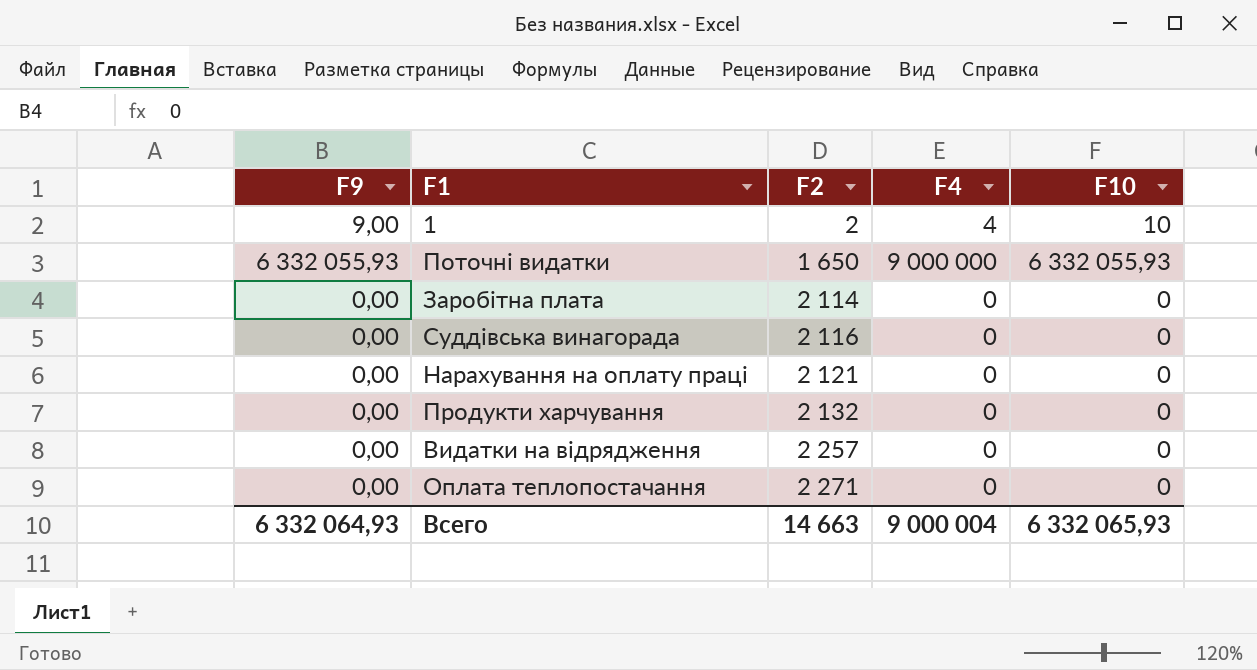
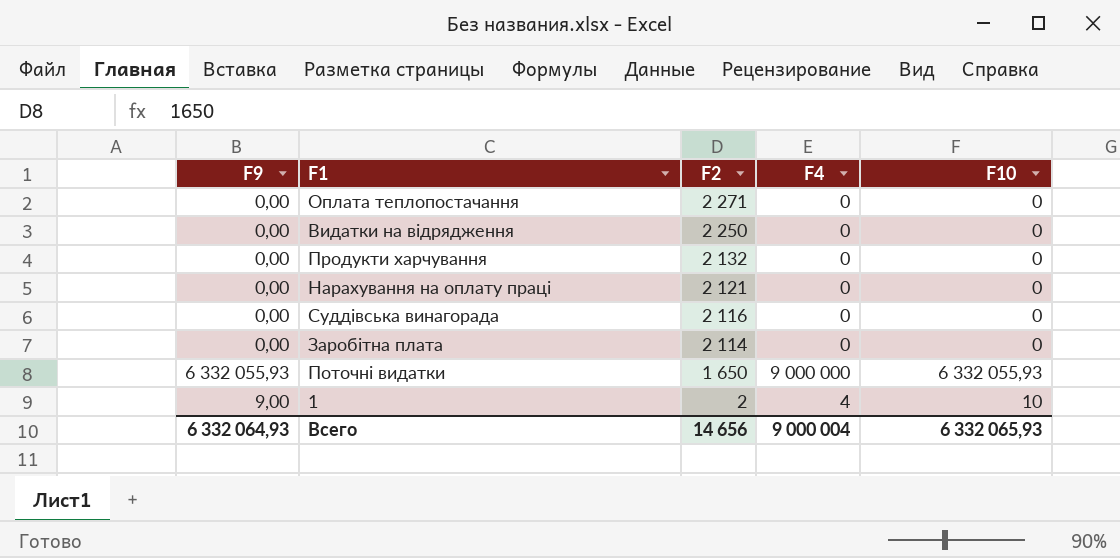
row order: F2 ascending -> F2 descending
Видатки на вiдрядження | F2: 2 257 -> 2 250
Всего | F2: 14 663 -> 14 656

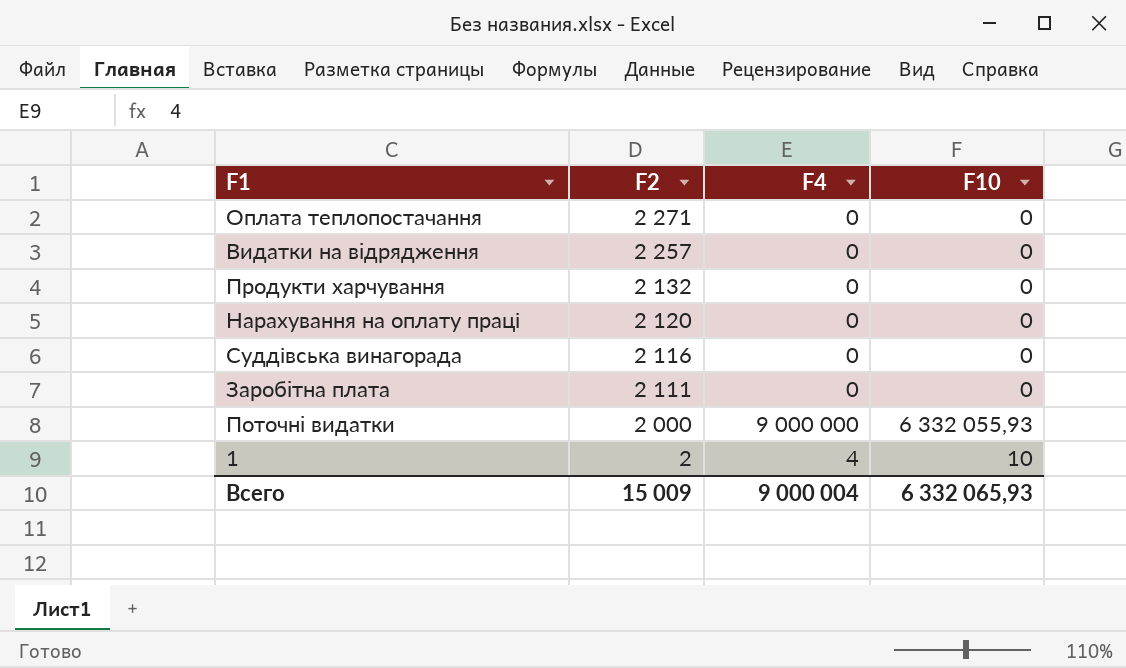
column F9 | position: 1 -> none
Видатки на вiдрядження | F2: 2 250 -> 2 257
Нарахування на оплату праці | F2: 2 121 -> 2 120
Заробiтна плата | F2: 2 114 -> 2 111
Поточнi видатки | F2: 1 650 -> 2 000
Всего | F2: 14 656 -> 15 009

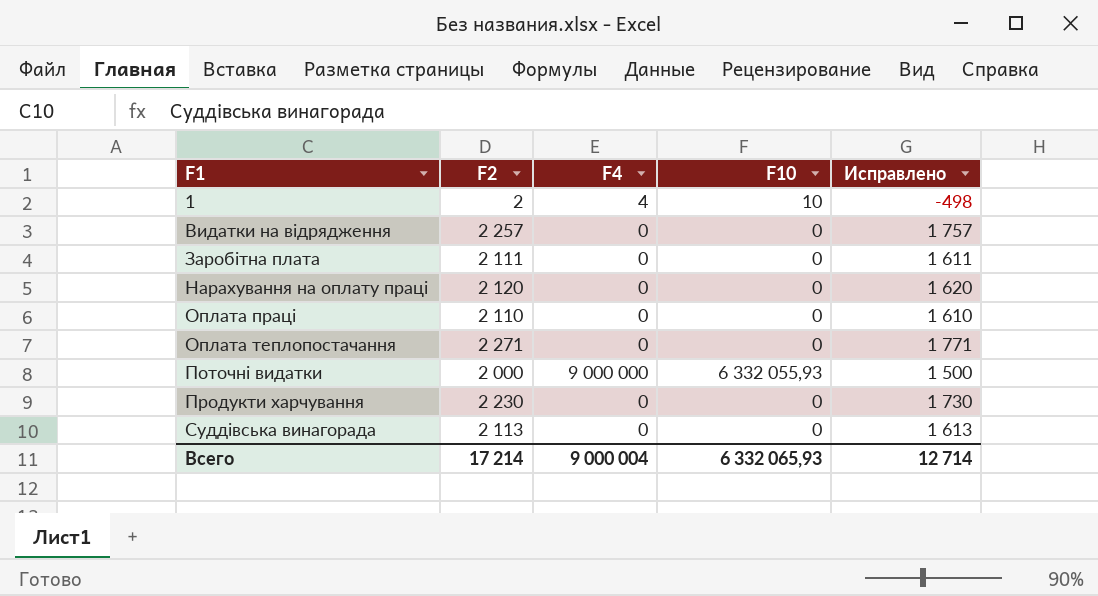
row order: F2 descending -> F1 ascending
column Исправлено | formula: none -> [F2] - 500
row Оплата працi: none -> 2 110 | 0 | 0 | 1 610
Продукти харчування | F2: 2 132 -> 2 230
Суддівська винагорада | F2: 2 116 -> 2 113
Всего | F2: 15 009 -> 17 214

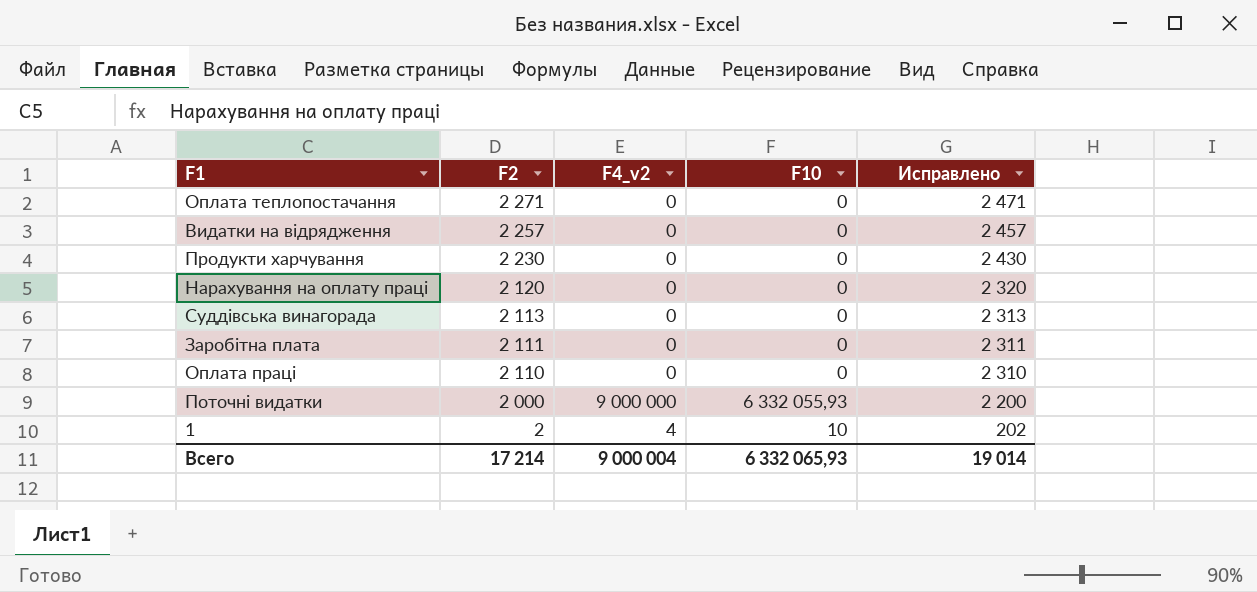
row order: F1 ascending -> F2 descending
column name: F4 -> F4_v2
column Исправлено | formula: [F2] - 500 -> [F2] + 200
Всего | Исправлено: 12 714 -> 19 014

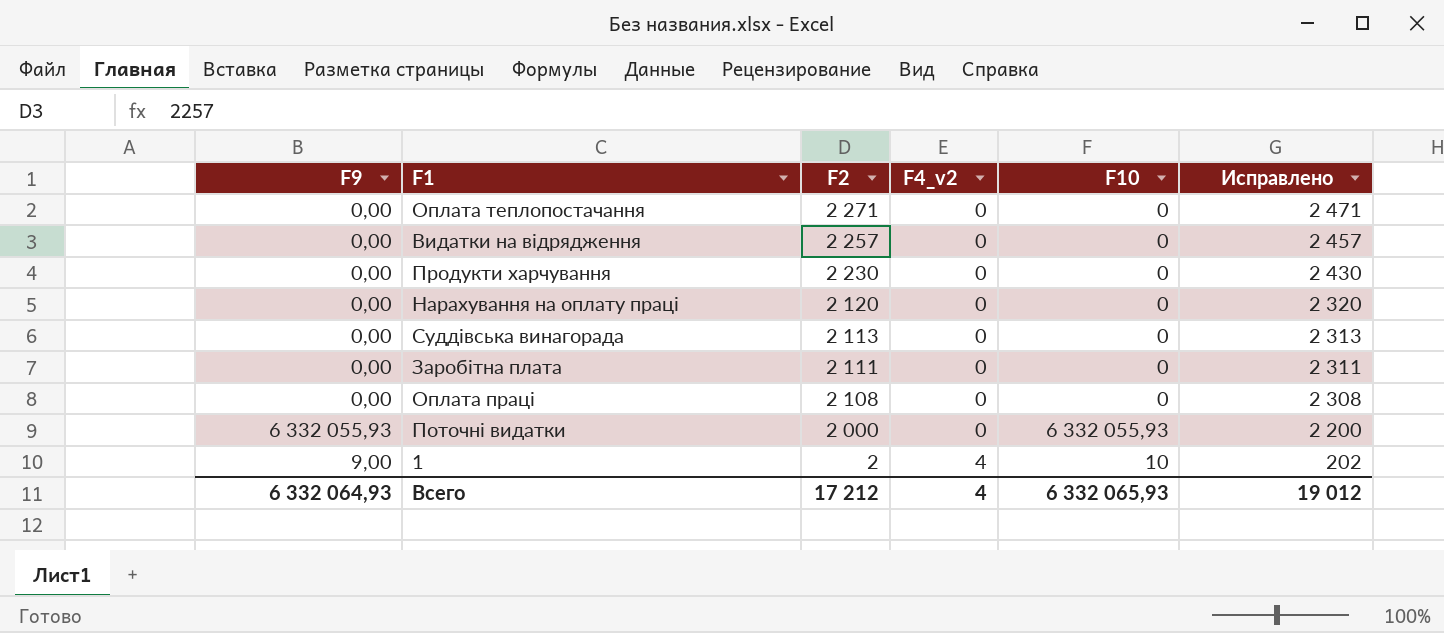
column F9 | position: none -> 1
Оплата працi | F2: 2 110 -> 2 108
Оплата працi | Исправлено: 2 310 -> 2 308
Поточнi видатки | F4_v2: 9 000 000 -> 0
Всего | F2: 17 214 -> 17 212
Всего | F4_v2: 9 000 004 -> 4
Всего | Исправлено: 19 014 -> 19 012

